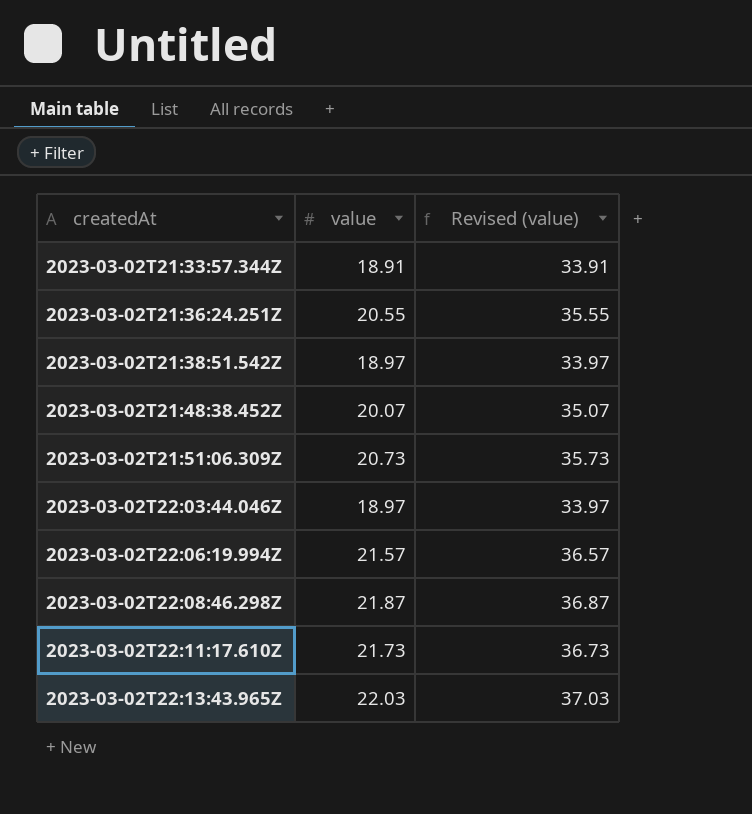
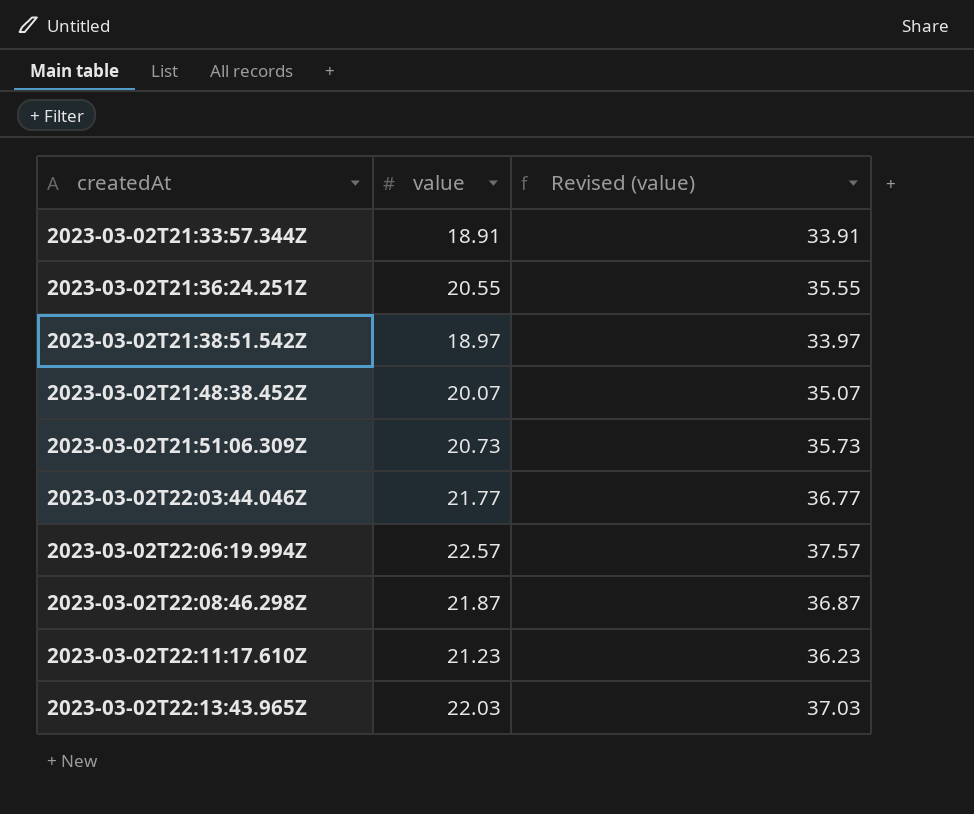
2023-03-02T22:03:44.046Z | value: 18.97 -> 21.77
2023-03-02T22:03:44.046Z | Revised (value): 33.97 -> 36.77
2023-03-02T22:06:19.994Z | value: 21.57 -> 22.57
2023-03-02T22:06:19.994Z | Revised (value): 36.57 -> 37.57
2023-03-02T22:11:17.610Z | value: 21.73 -> 21.23
2023-03-02T22:11:17.610Z | Revised (value): 36.73 -> 36.23

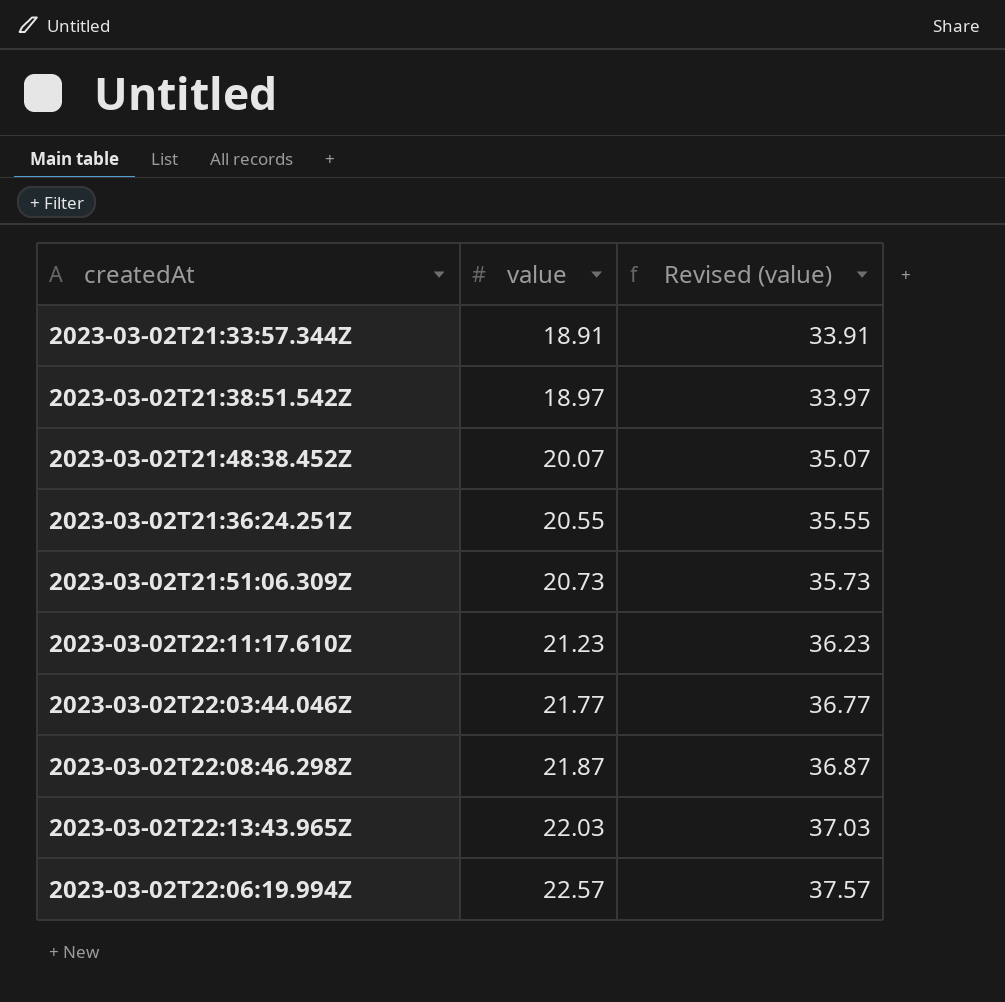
row order: createdAt ascending -> value ascending

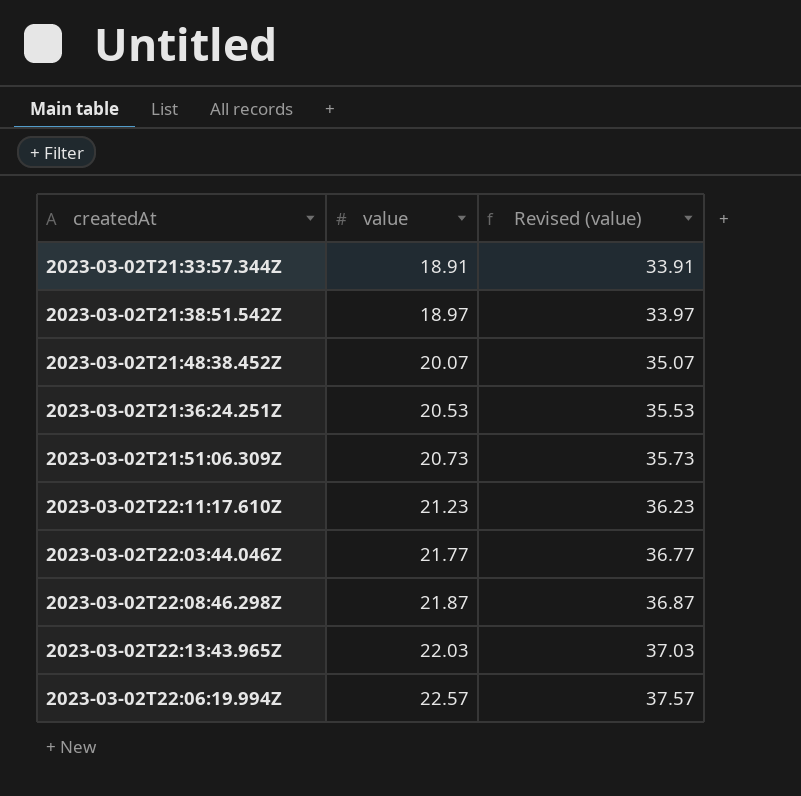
2023-03-02T21:36:24.251Z | value: 20.55 -> 20.53
2023-03-02T21:36:24.251Z | Revised (value): 35.55 -> 35.53

